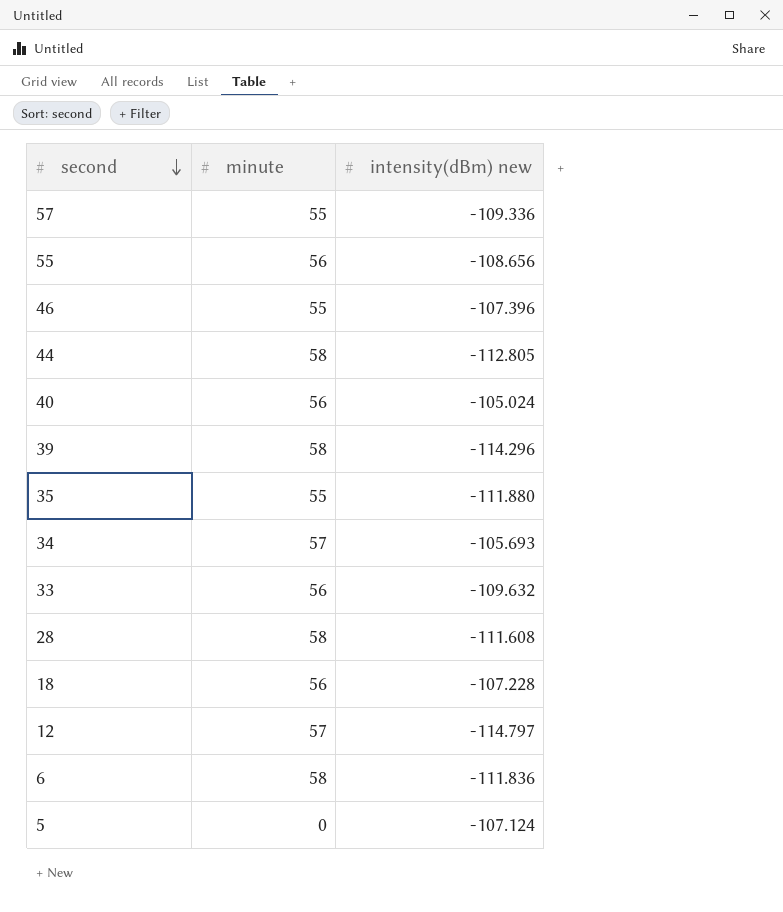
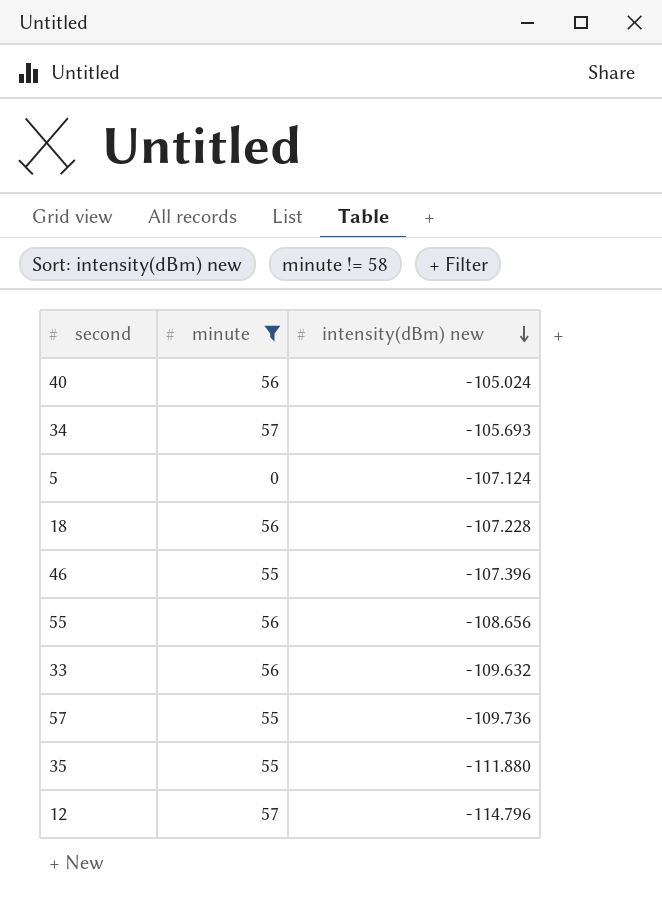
filter: none -> minute != 58
row order: second descending -> intensity(dBm) new descending
57 | intensity(dBm) new: -109.336 -> -109.736
12 | intensity(dBm) new: -114.797 -> -114.796

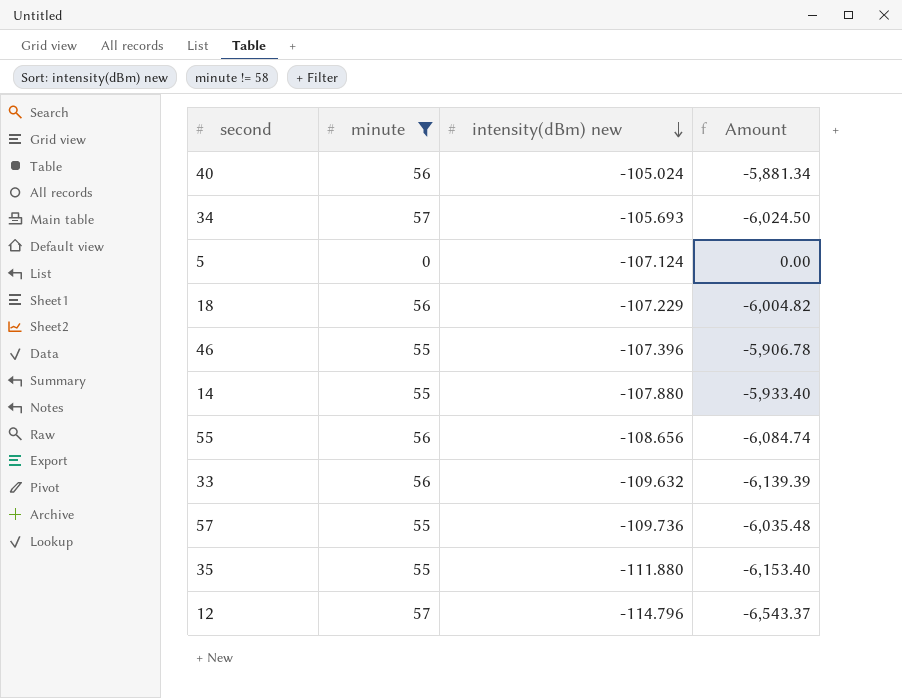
column Amount | formula: none -> [minute] * [intensity(dBm) new]
18 | intensity(dBm) new: -107.228 -> -107.229
row 14: none -> 55 | -107.880 | -5,933.40

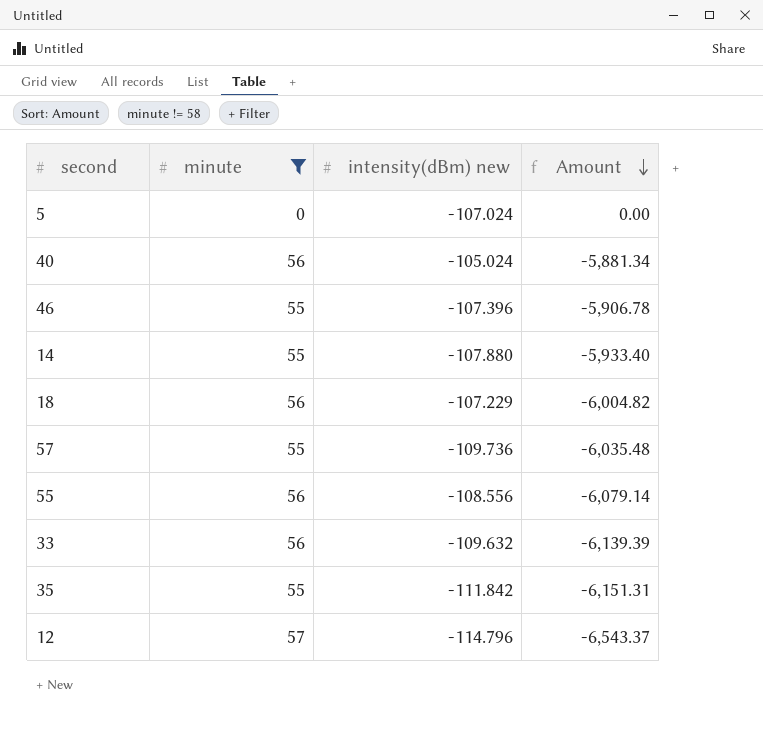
row order: intensity(dBm) new descending -> Amount descending
row 34: 57 | -105.693 | -6,024.50 -> none
5 | intensity(dBm) new: -107.124 -> -107.024
55 | intensity(dBm) new: -108.656 -> -108.556
55 | Amount: -6,084.74 -> -6,079.14
35 | intensity(dBm) new: -111.880 -> -111.842
35 | Amount: -6,153.40 -> -6,151.31

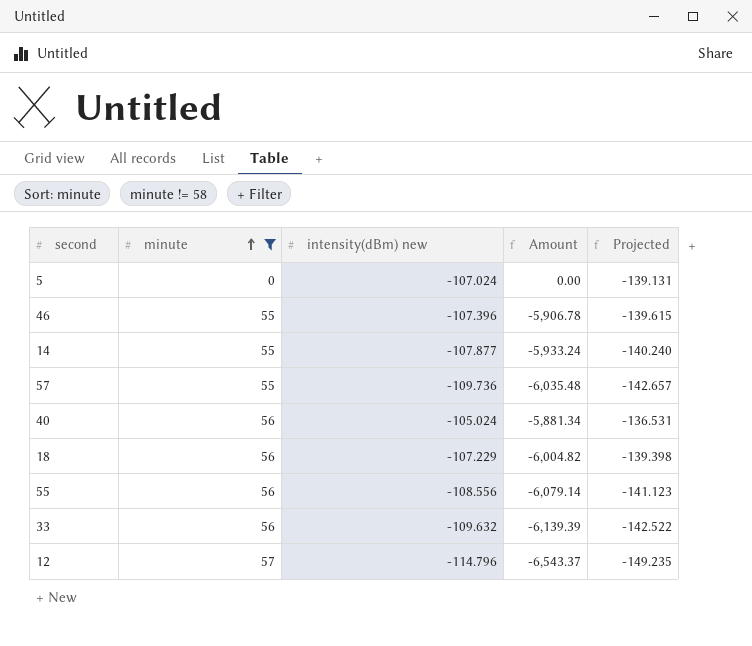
row order: Amount descending -> minute ascending
column Projected | formula: none -> [intensity(dBm) new] * 1.3
row 35: 55 | -111.842 | -6,151.31 -> none
14 | intensity(dBm) new: -107.880 -> -107.877
14 | Amount: -5,933.40 -> -5,933.24

